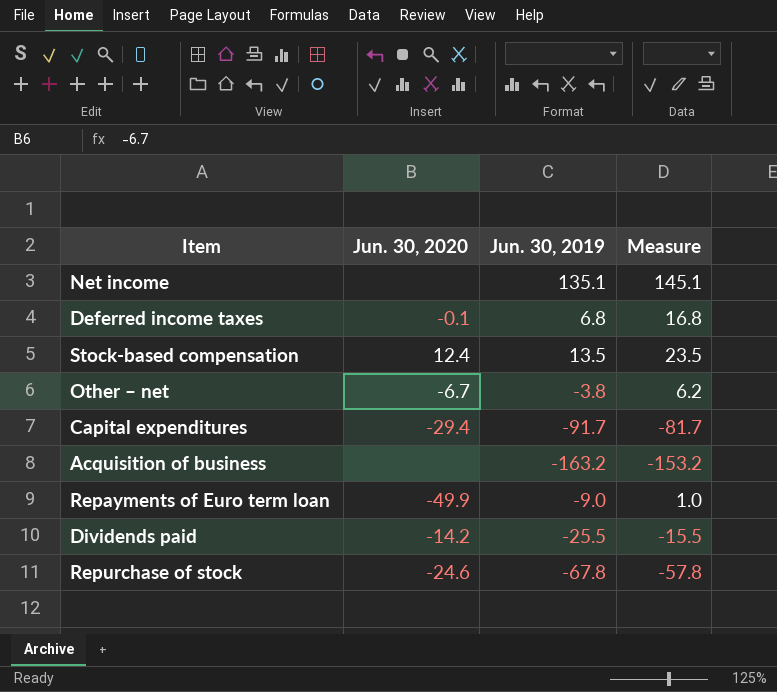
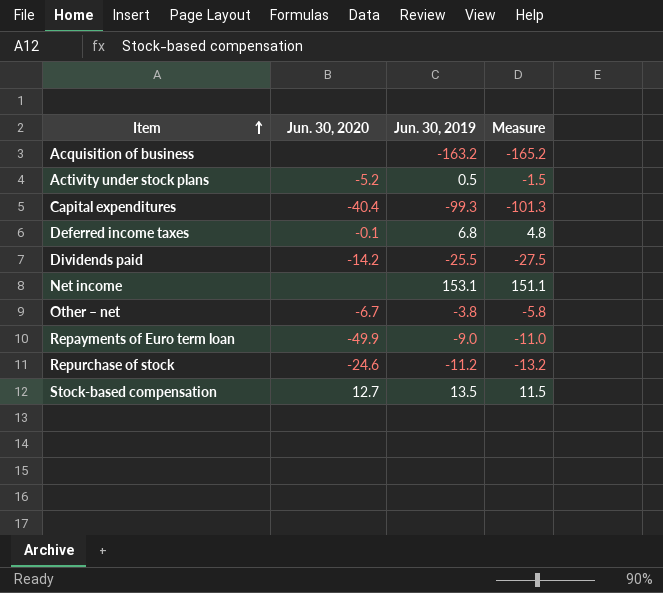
row order: none -> Item ascending
column Measure | formula: [Jun. 30, 2019] + 10 -> [Jun. 30, 2019] - 2
row Activity under stock plans: none -> -5.2 | 0.5 | -1.5
Capital expenditures | Jun. 30, 2020: -29.4 -> -40.4
Capital expenditures | Jun. 30, 2019: -91.7 -> -99.3
Net income | Jun. 30, 2019: 135.1 -> 153.1
Repurchase of stock | Jun. 30, 2019: -67.8 -> -11.2
Stock-based compensation | Jun. 30, 2020: 12.4 -> 12.7

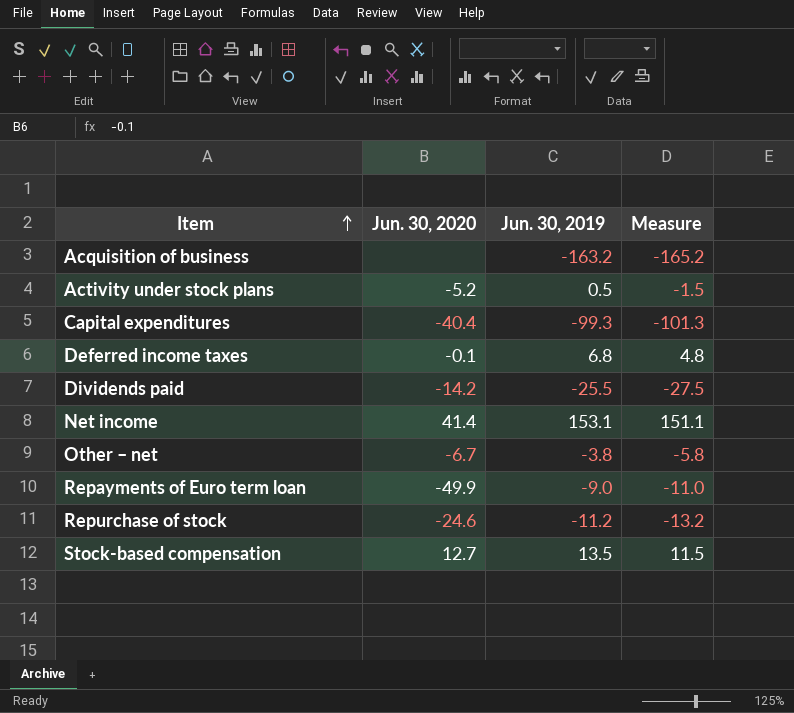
Net income | Jun. 30, 2020: none -> 41.4

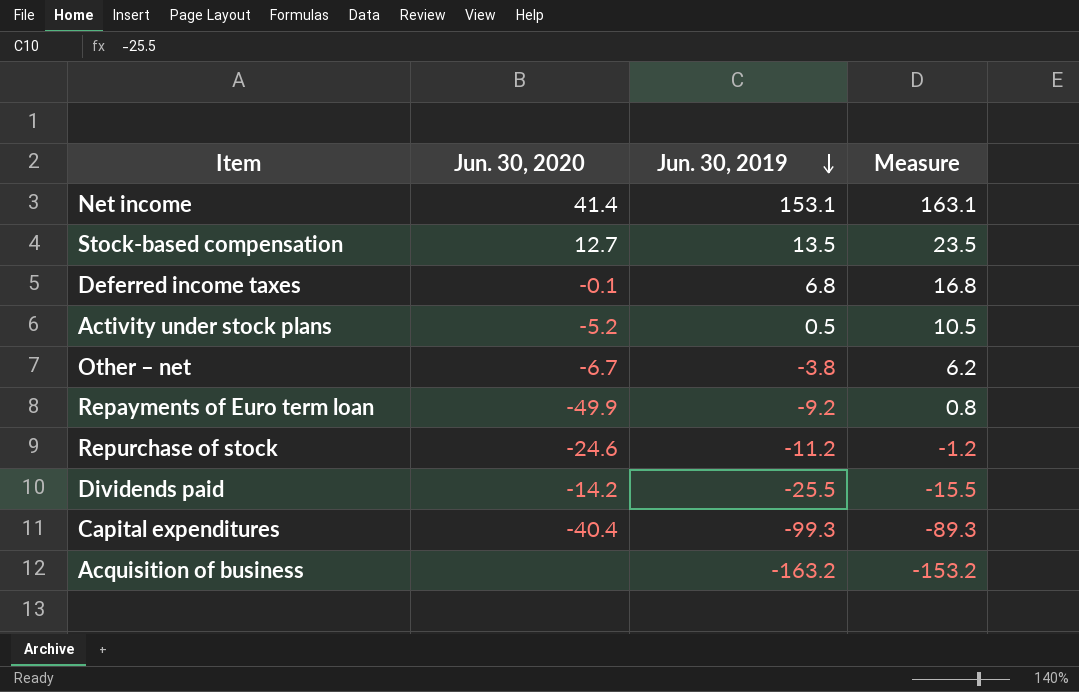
row order: Item ascending -> Jun. 30, 2019 descending
column Measure | formula: [Jun. 30, 2019] - 2 -> [Jun. 30, 2019] + 10
Repayments of Euro term loan | Jun. 30, 2019: -9.0 -> -9.2

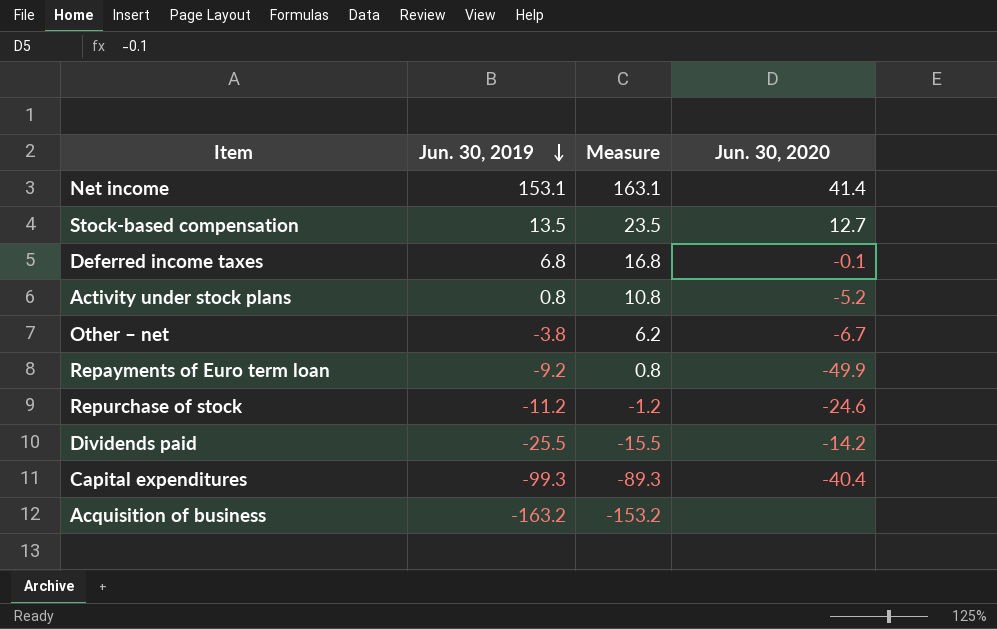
column Jun. 30, 2020 | position: 2 -> 4
Activity under stock plans | Jun. 30, 2019: 0.5 -> 0.8
Activity under stock plans | Measure: 10.5 -> 10.8

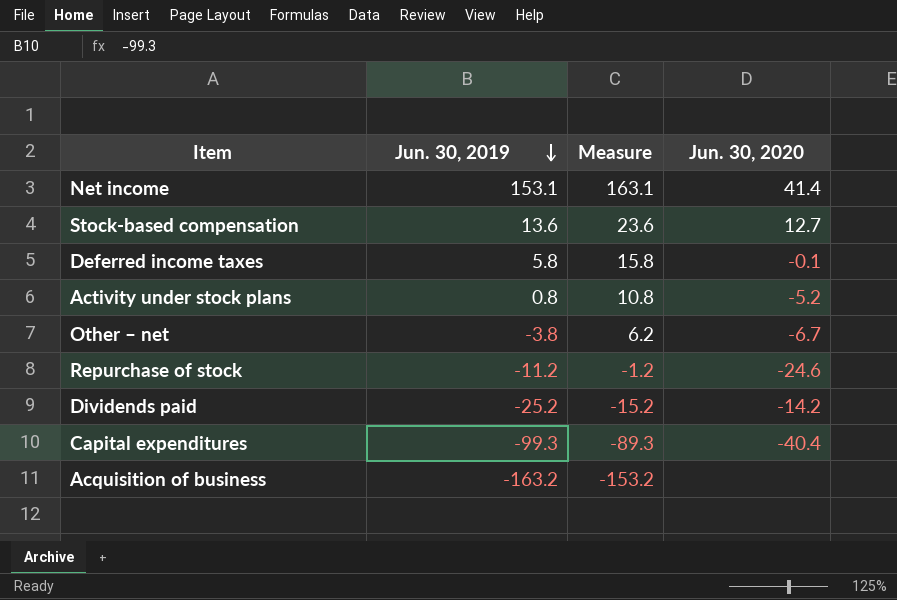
row Repayments of Euro term loan: -9.2 | 0.8 | -49.9 -> none
Stock-based compensation | Jun. 30, 2019: 13.5 -> 13.6
Stock-based compensation | Measure: 23.5 -> 23.6
Deferred income taxes | Jun. 30, 2019: 6.8 -> 5.8
Deferred income taxes | Measure: 16.8 -> 15.8
Dividends paid | Jun. 30, 2019: -25.5 -> -25.2
Dividends paid | Measure: -15.5 -> -15.2

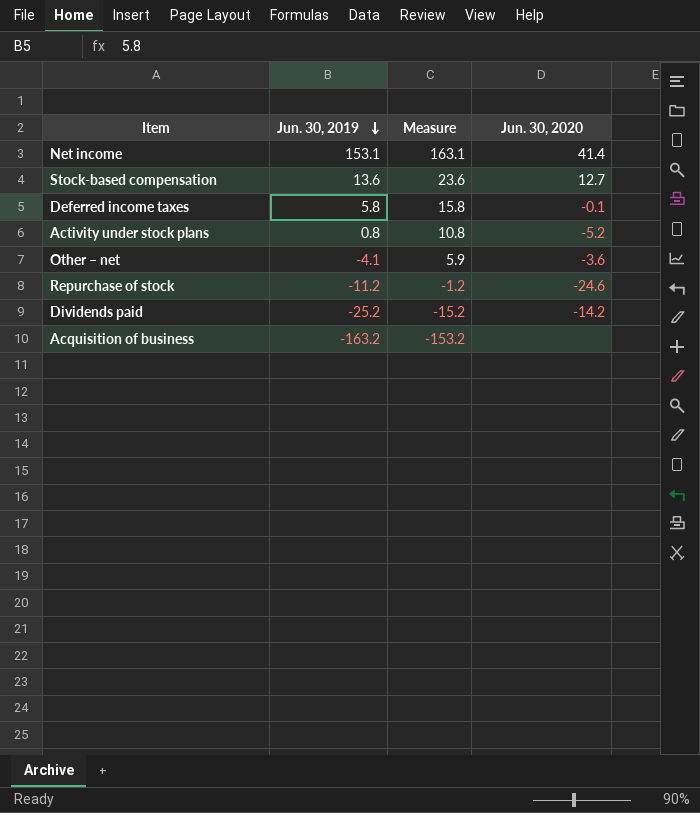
row Capital expenditures: -99.3 | -89.3 | -40.4 -> none
Other – net | Jun. 30, 2019: -3.8 -> -4.1
Other – net | Measure: 6.2 -> 5.9
Other – net | Jun. 30, 2020: -6.7 -> -3.6

